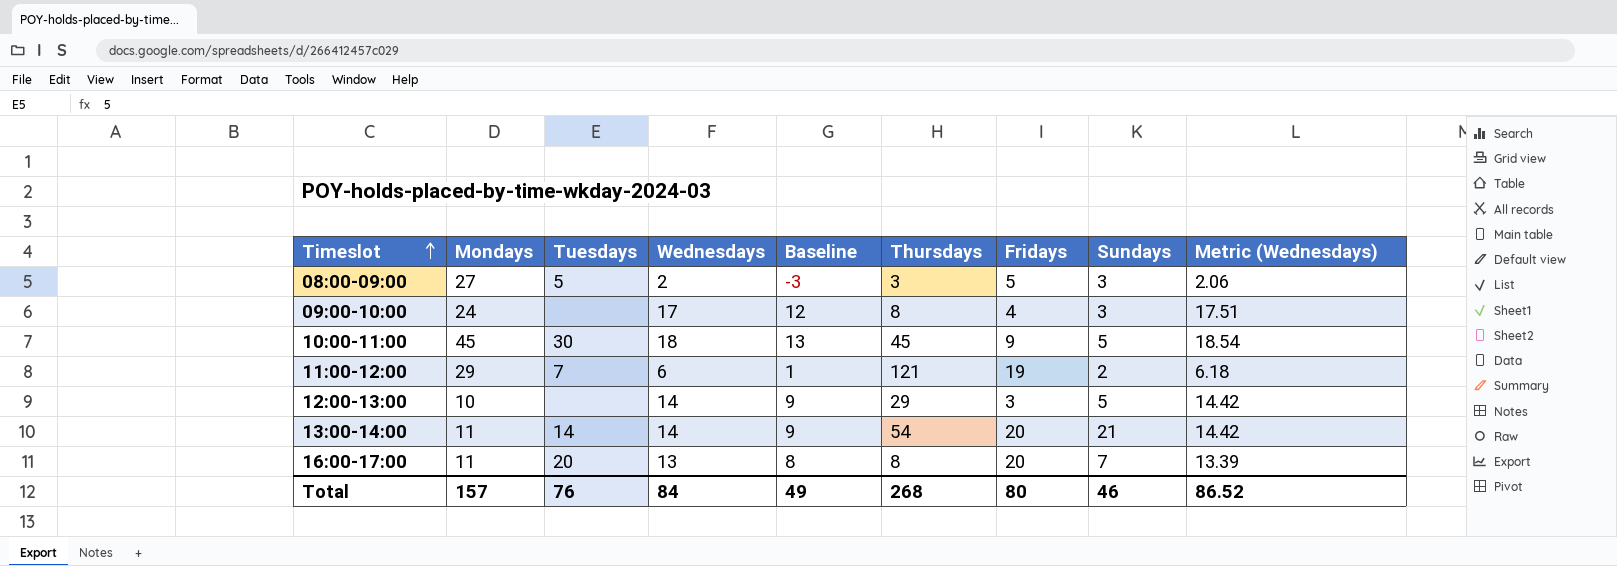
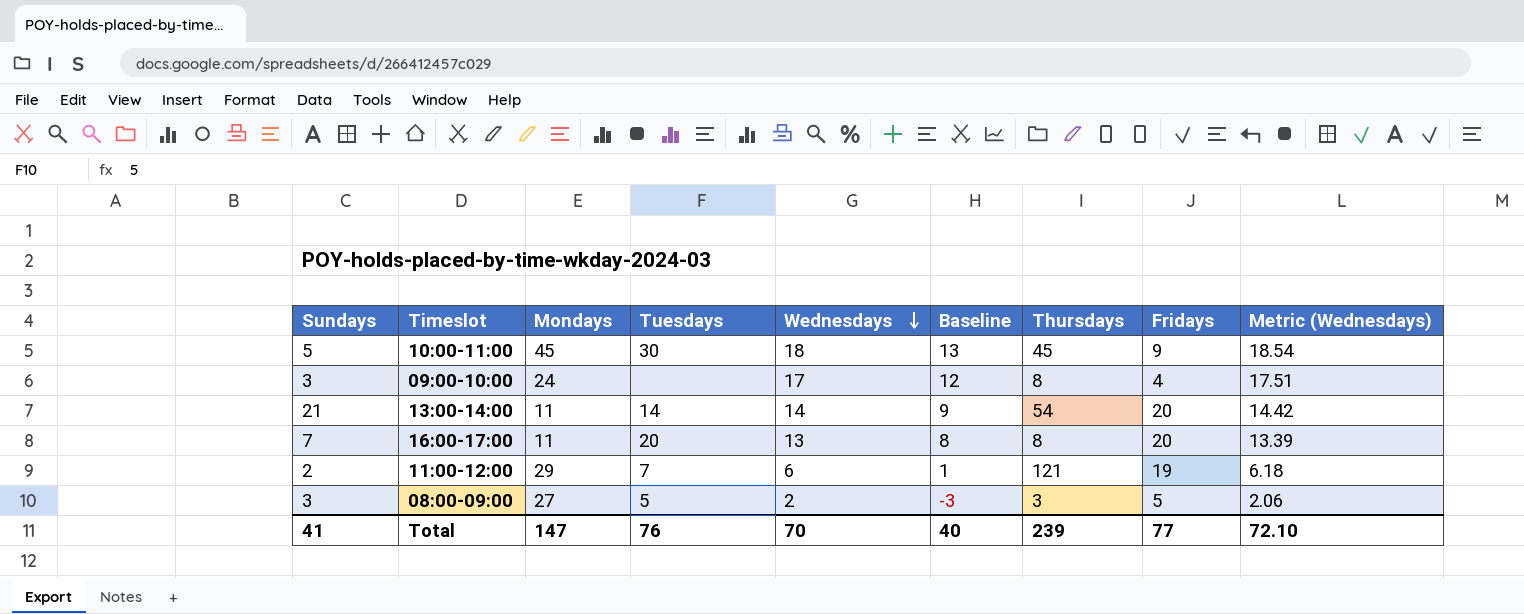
row order: Timeslot ascending -> Wednesdays descending
column Sundays | position: 8 -> 1
row 12:00-13:00: 10 | none | 14 | 9 | 29 | 3 | 5 | 14.42 -> none
Total | Sundays: 46 -> 41
Total | Mondays: 157 -> 147
Total | Wednesdays: 84 -> 70
Total | Baseline: 49 -> 40
Total | Thursdays: 268 -> 239
Total | Fridays: 80 -> 77
Total | Metric (Wednesdays): 86.52 -> 72.10

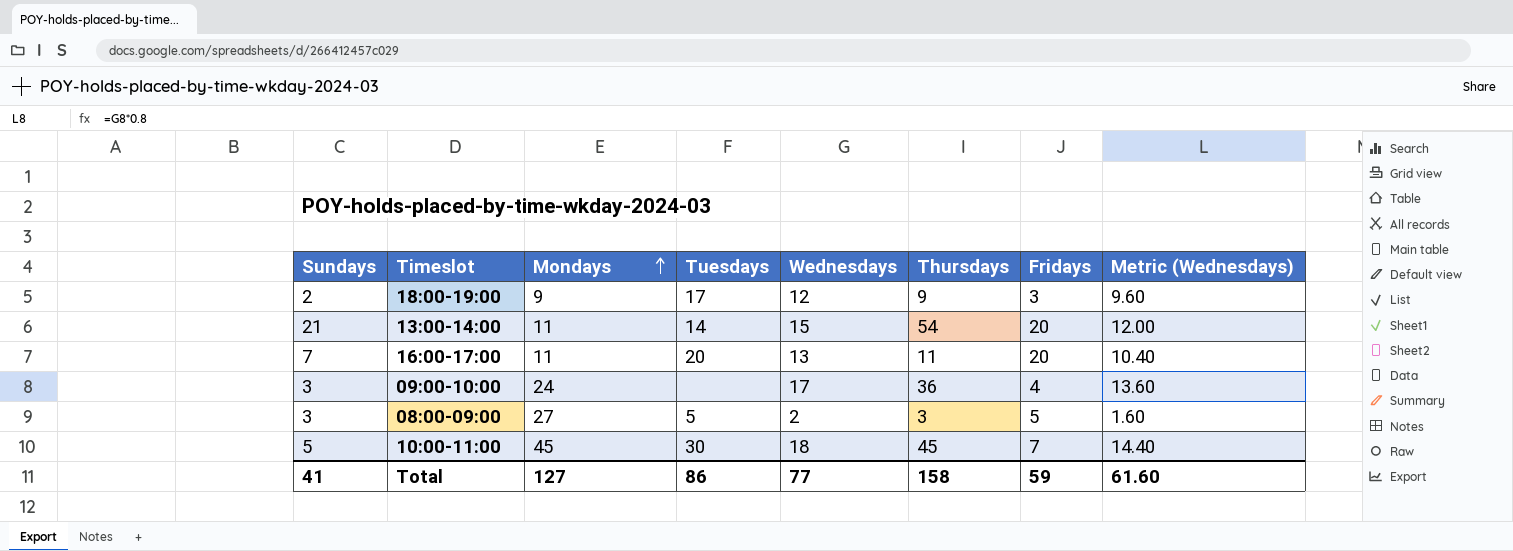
row order: Wednesdays descending -> Mondays ascending
column Baseline | formula: [Wednesdays] - 5 -> none
column Metric (Wednesdays) | formula: [Wednesdays] * 1.03 -> [Wednesdays] * 0.8
row 11:00-12:00: 2 | 29 | 7 | 6 | 1 | 121 | 19 | 6.18 -> none
row 18:00-19:00: none -> 2 | 9 | 17 | 12 | 9 | 3 | 9.60
13:00-14:00 | Wednesdays: 14 -> 15
16:00-17:00 | Thursdays: 8 -> 11
09:00-10:00 | Thursdays: 8 -> 36
10:00-11:00 | Fridays: 9 -> 7
Total | Mondays: 147 -> 127
Total | Tuesdays: 76 -> 86
Total | Wednesdays: 70 -> 77
Total | Thursdays: 239 -> 158
Total | Fridays: 77 -> 59
Total | Metric (Wednesdays): 72.10 -> 61.60

